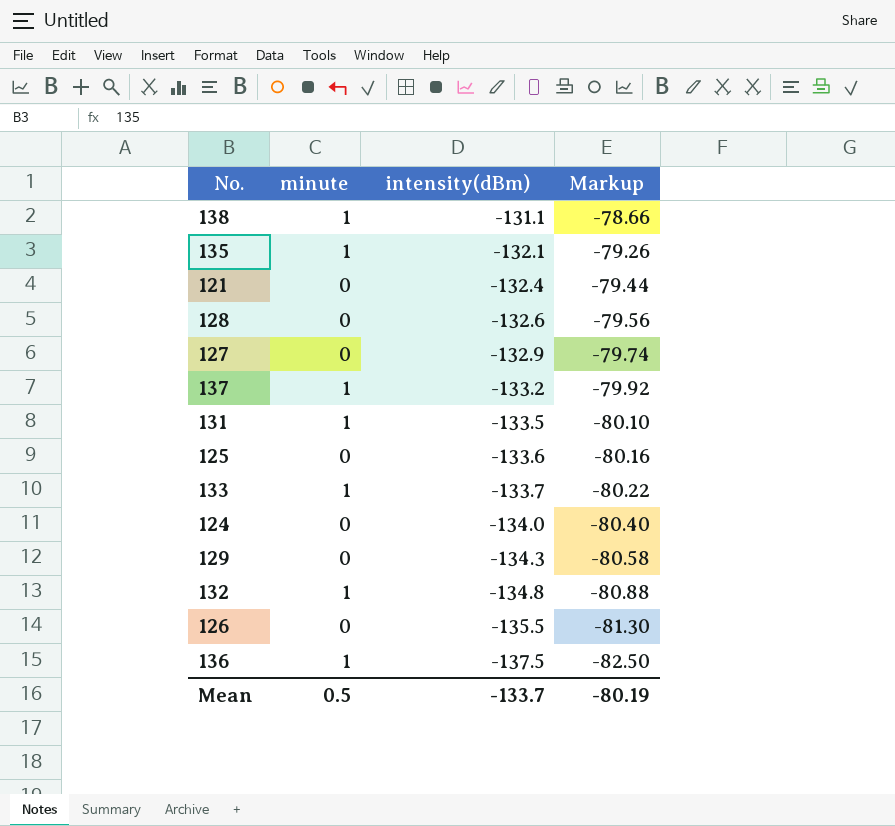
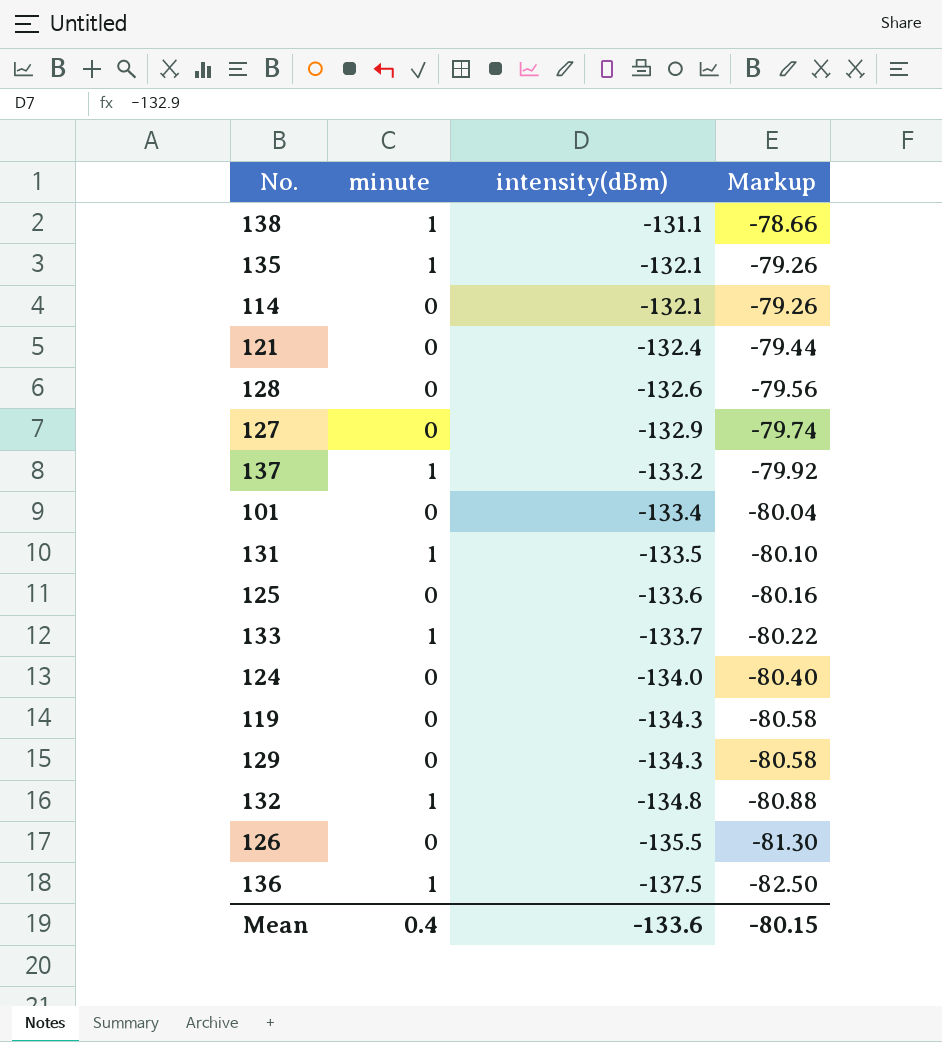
row 114: none -> 0 | -132.1 | -79.26
row 101: none -> 0 | -133.4 | -80.04
row 119: none -> 0 | -134.3 | -80.58
Mean | minute: 0.5 -> 0.4
Mean | intensity(dBm): -133.7 -> -133.6
Mean | Markup: -80.19 -> -80.15

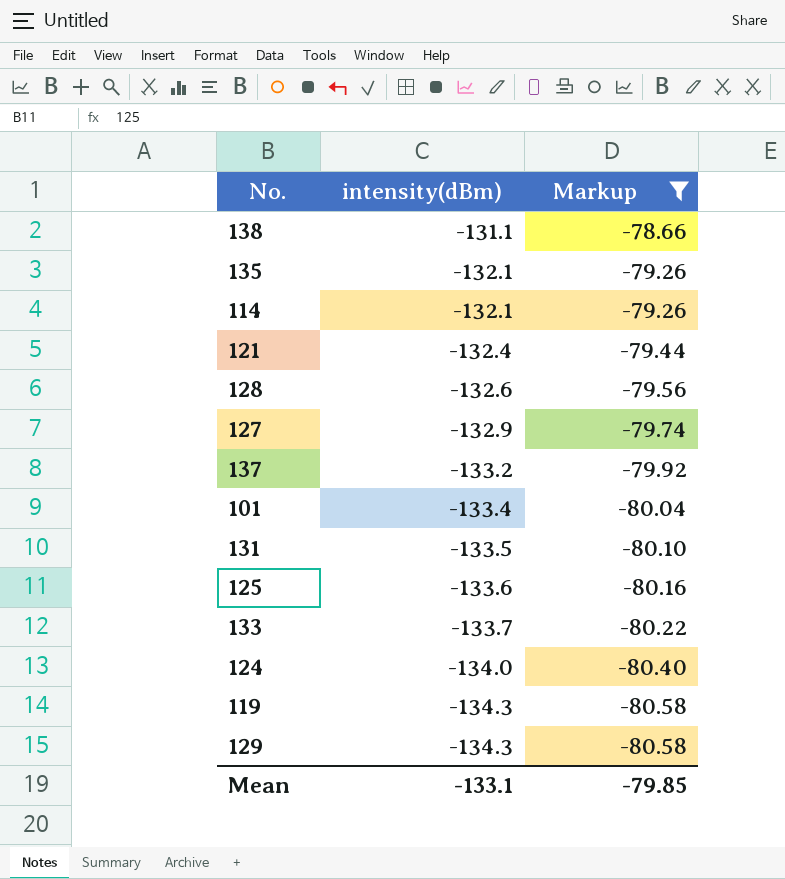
filter: none -> Markup >= -80.58
column minute | position: 2 -> none
Mean | intensity(dBm): -133.6 -> -133.1
Mean | Markup: -80.15 -> -79.85

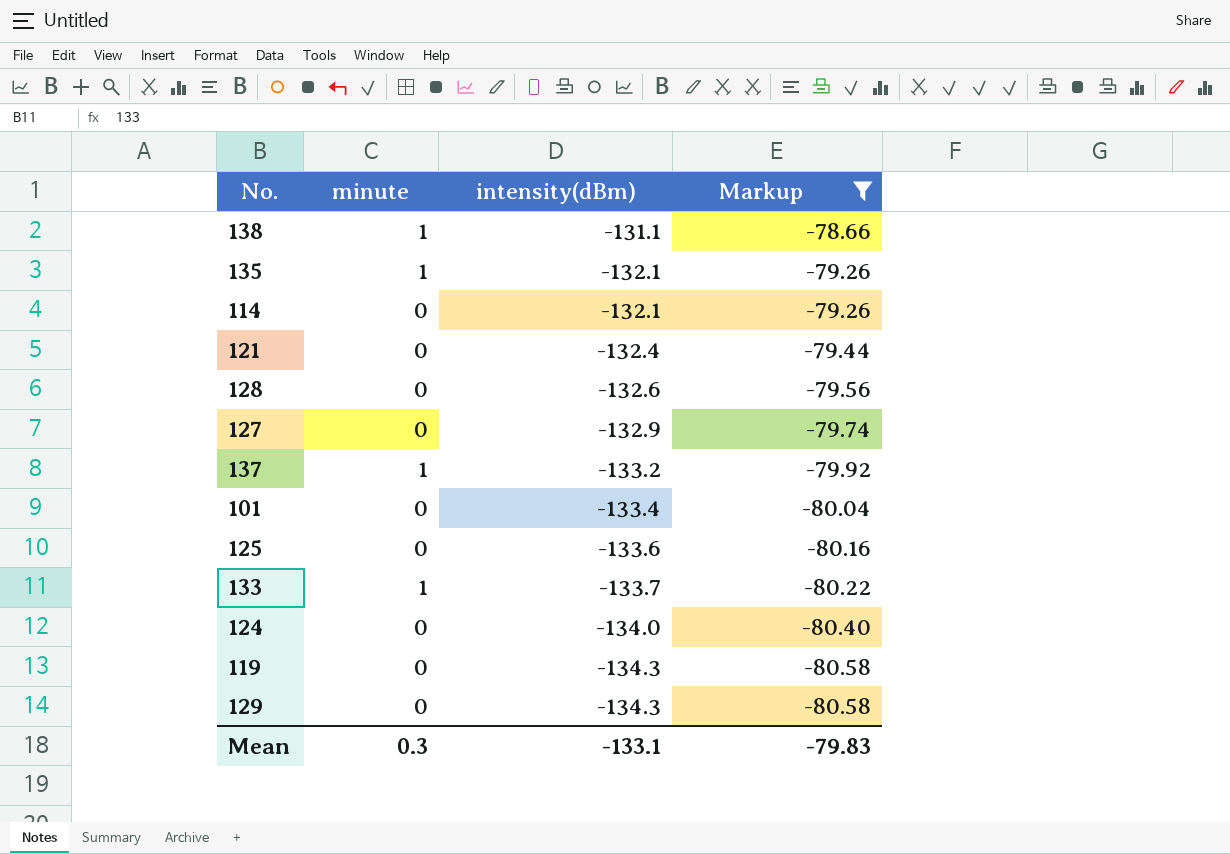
column minute | position: none -> 2
row 131: -133.5 | -80.10 -> none
Mean | Markup: -79.85 -> -79.83

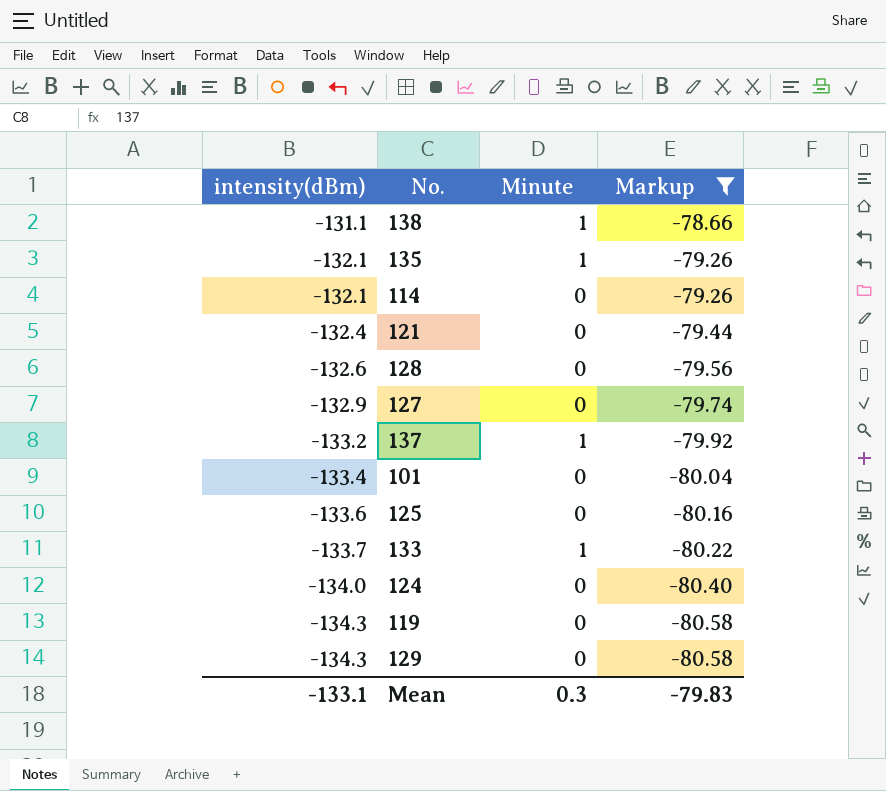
column intensity(dBm) | position: 3 -> 1
column name: minute -> Minute

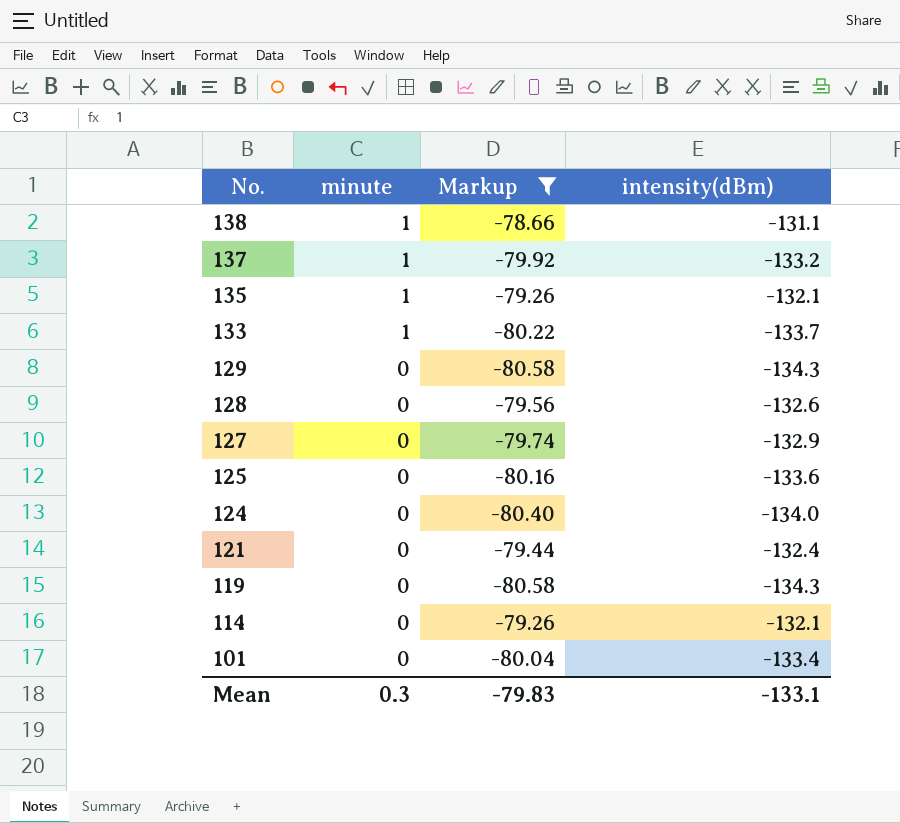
row order: intensity(dBm) descending -> No. descending
column name: Minute -> minute
column intensity(dBm) | position: 1 -> 4

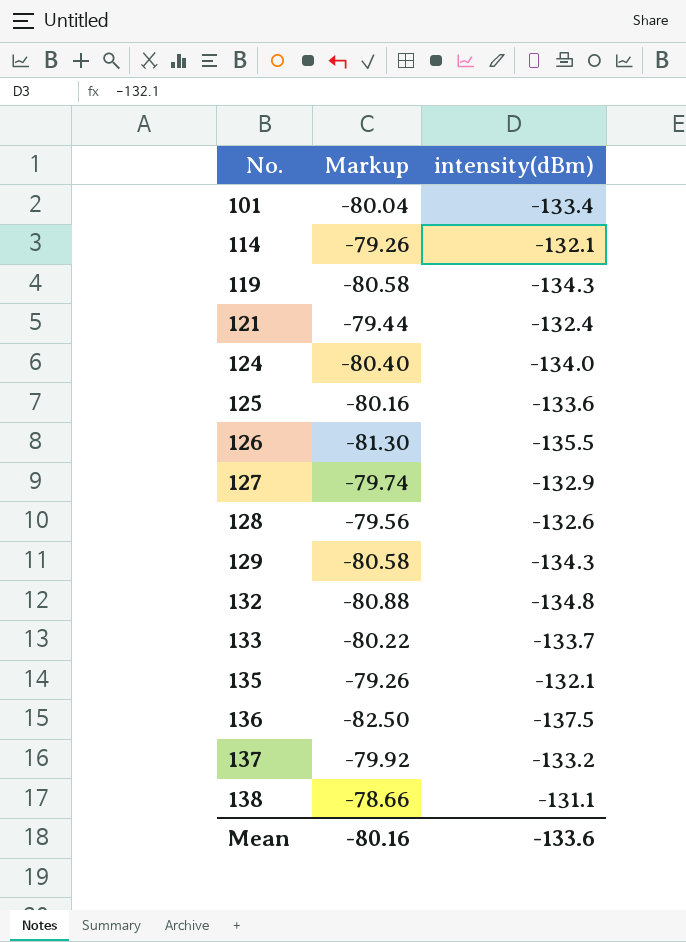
filter: Markup >= -80.58 -> none
row order: No. descending -> No. ascending
column minute | position: 2 -> none
Mean | Markup: -79.83 -> -80.16
Mean | intensity(dBm): -133.1 -> -133.6

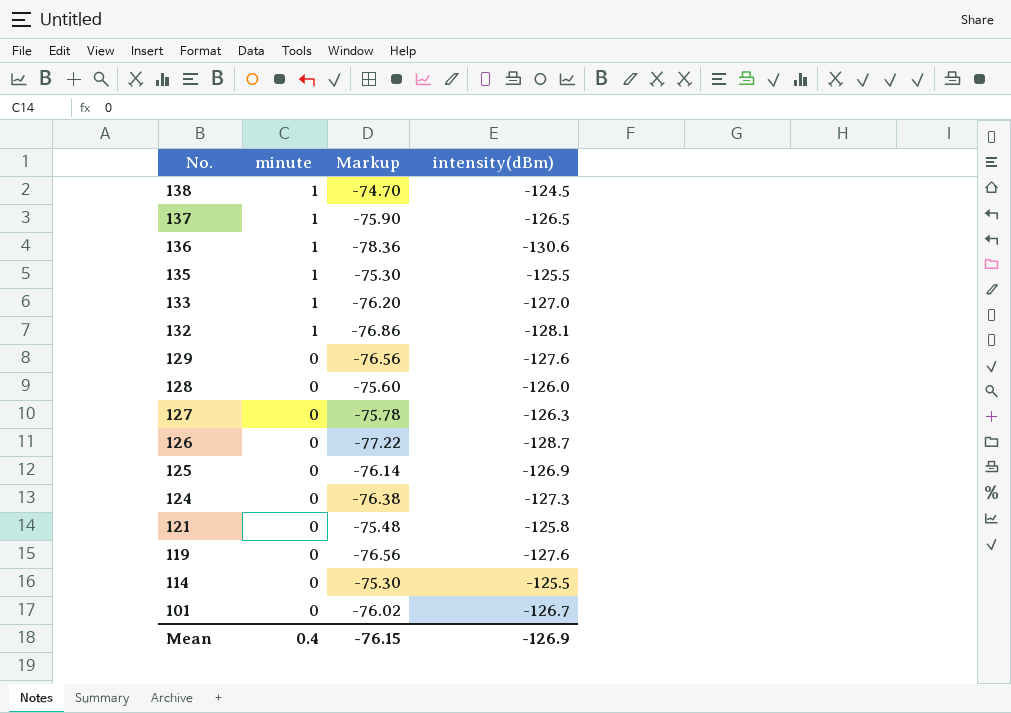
row order: No. ascending -> No. descending
column minute | position: none -> 2
138 | Markup: -78.66 -> -74.70
138 | intensity(dBm): -131.1 -> -124.5
137 | Markup: -79.92 -> -75.90
137 | intensity(dBm): -133.2 -> -126.5
136 | Markup: -82.50 -> -78.36
136 | intensity(dBm): -137.5 -> -130.6
135 | Markup: -79.26 -> -75.30
135 | intensity(dBm): -132.1 -> -125.5
133 | Markup: -80.22 -> -76.20
133 | intensity(dBm): -133.7 -> -127.0
132 | Markup: -80.88 -> -76.86
132 | intensity(dBm): -134.8 -> -128.1
129 | Markup: -80.58 -> -76.56
129 | intensity(dBm): -134.3 -> -127.6
128 | Markup: -79.56 -> -75.60
128 | intensity(dBm): -132.6 -> -126.0
127 | Markup: -79.74 -> -75.78
127 | intensity(dBm): -132.9 -> -126.3
126 | Markup: -81.30 -> -77.22
126 | intensity(dBm): -135.5 -> -128.7
125 | Markup: -80.16 -> -76.14
125 | intensity(dBm): -133.6 -> -126.9
124 | Markup: -80.40 -> -76.38
124 | intensity(dBm): -134.0 -> -127.3
121 | Markup: -79.44 -> -75.48
121 | intensity(dBm): -132.4 -> -125.8
119 | Markup: -80.58 -> -76.56
119 | intensity(dBm): -134.3 -> -127.6
114 | Markup: -79.26 -> -75.30
114 | intensity(dBm): -132.1 -> -125.5
101 | Markup: -80.04 -> -76.02
101 | intensity(dBm): -133.4 -> -126.7
Mean | Markup: -80.16 -> -76.15
Mean | intensity(dBm): -133.6 -> -126.9

